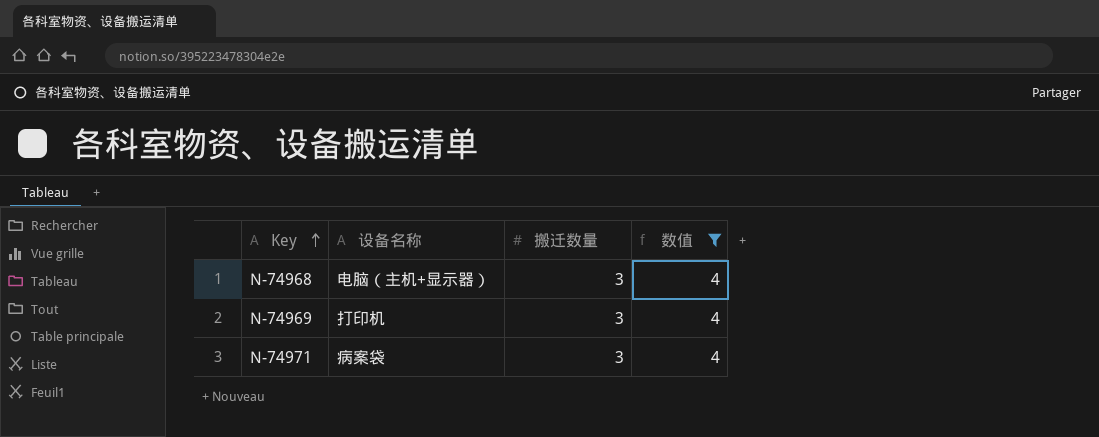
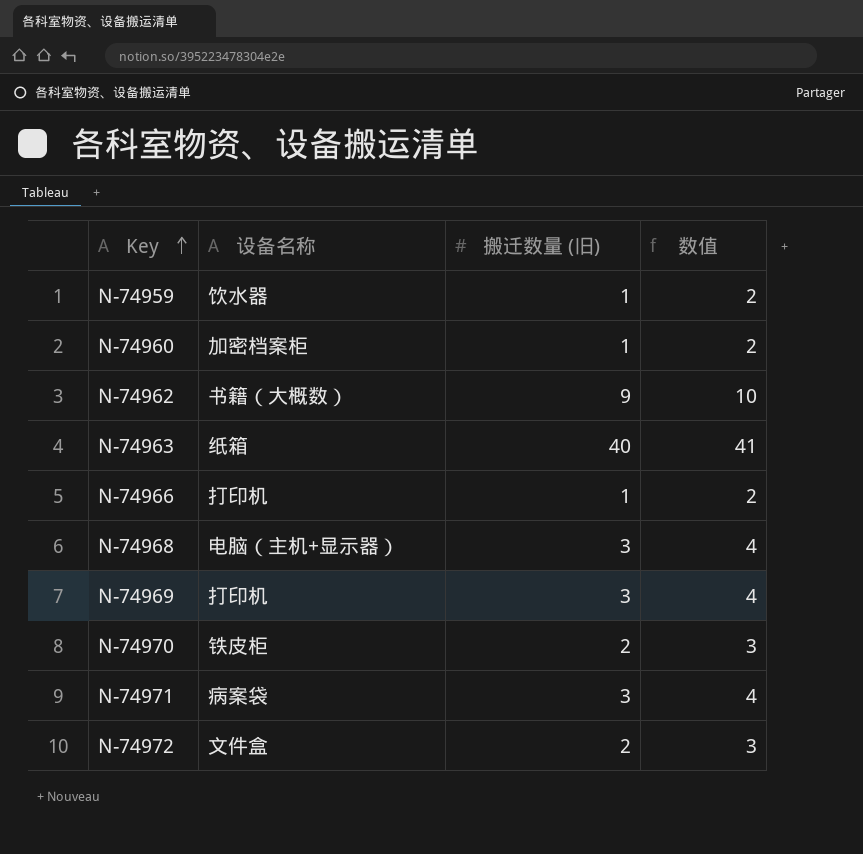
filter: 数值 = 4 -> none
column name: 搬迁数量 -> 搬迁数量 (旧)

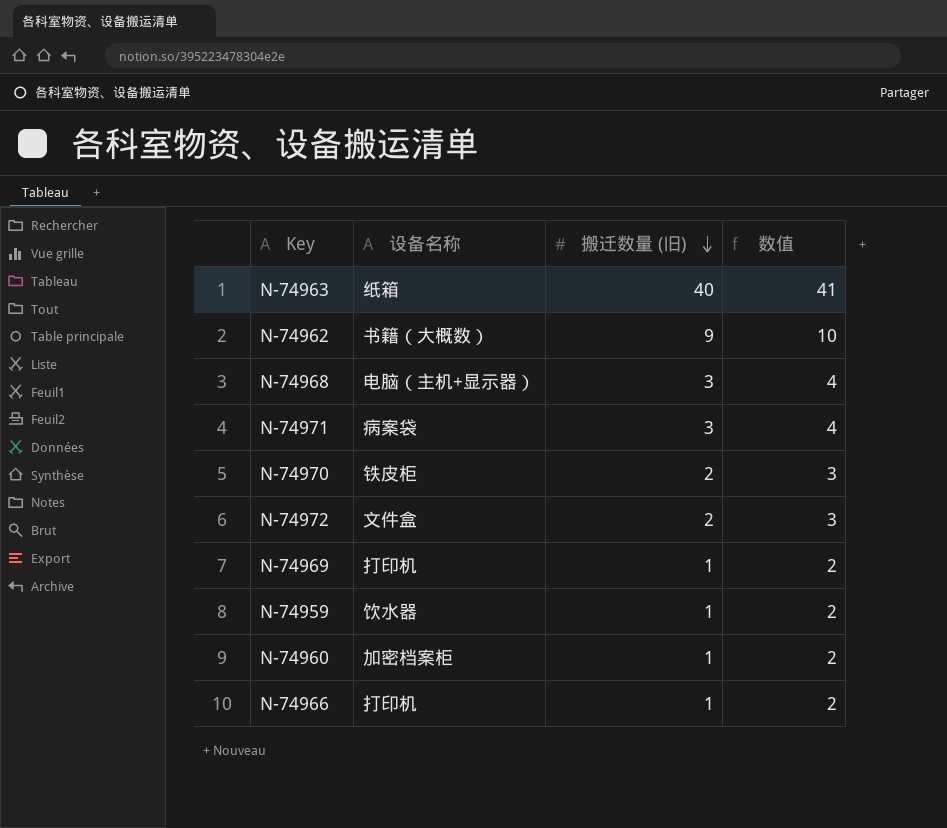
row order: Key ascending -> 搬迁数量 (旧) descending
N-74969 | 搬迁数量 (旧): 3 -> 1
N-74969 | 数值: 4 -> 2

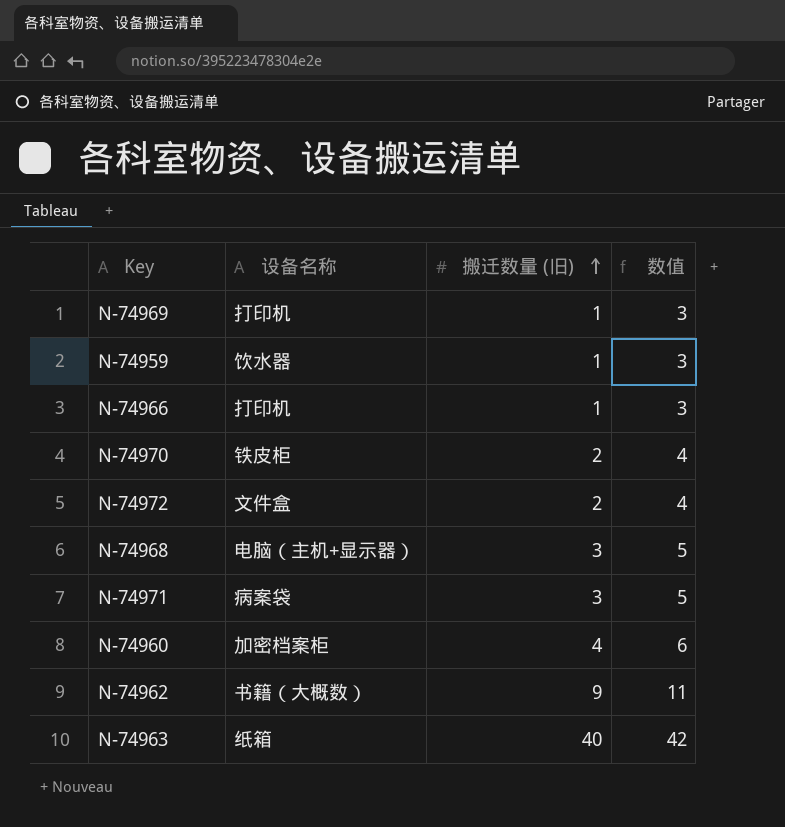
row order: 搬迁数量 (旧) descending -> 搬迁数量 (旧) ascending
column 数值 | formula: [搬迁数量 (旧)] + 1 -> [搬迁数量 (旧)] + 2
N-74960 | 搬迁数量 (旧): 1 -> 4

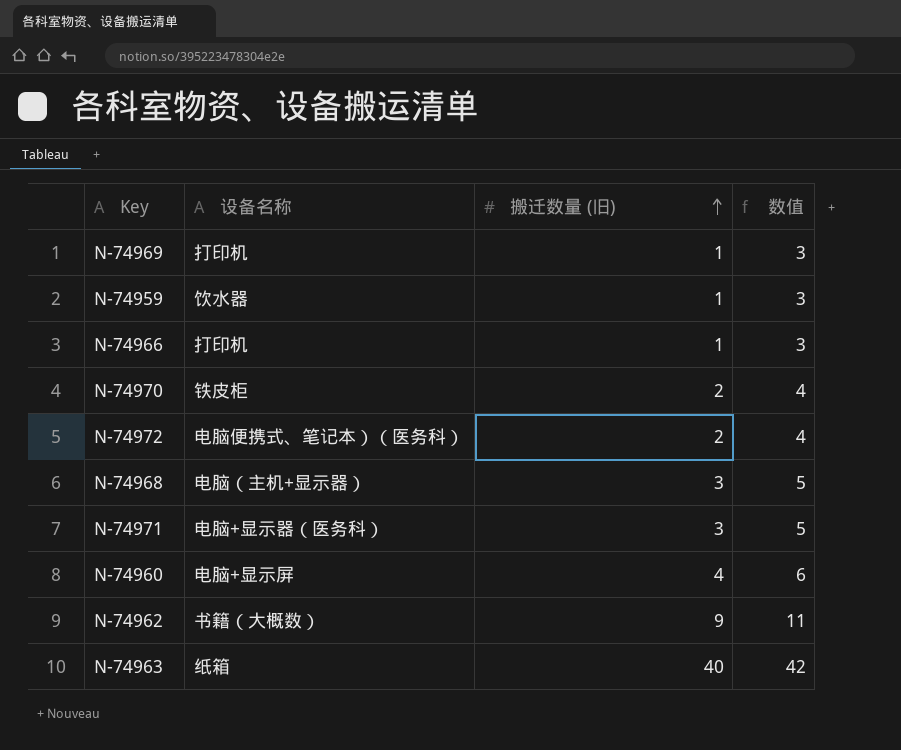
N-74972 | 设备名称: 文件盒 -> 电脑便携式、笔记本）（医务科）
N-74971 | 设备名称: 病案袋 -> 电脑+显示器（医务科）
N-74960 | 设备名称: 加密档案柜 -> 电脑+显示屏

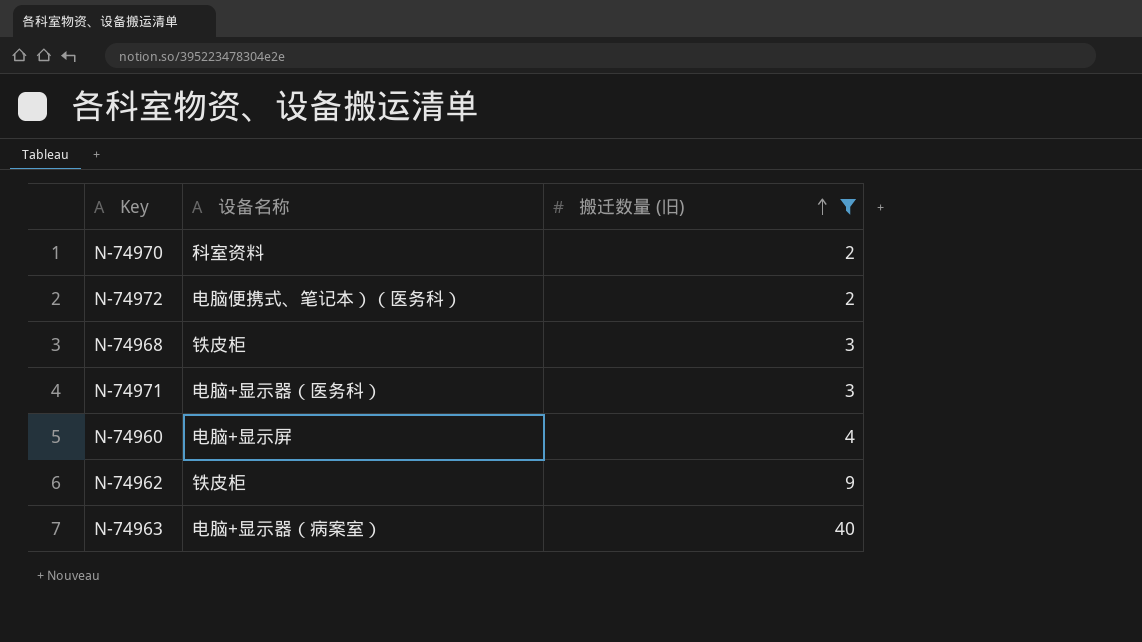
filter: none -> 搬迁数量 (旧) != 1
column 数值 | formula: [搬迁数量 (旧)] + 2 -> none
N-74970 | 设备名称: 铁皮柜 -> 科室资料
N-74968 | 设备名称: 电脑（主机+显示器） -> 铁皮柜
N-74962 | 设备名称: 书籍（大概数） -> 铁皮柜
N-74963 | 设备名称: 纸箱 -> 电脑+显示器（病案室）

